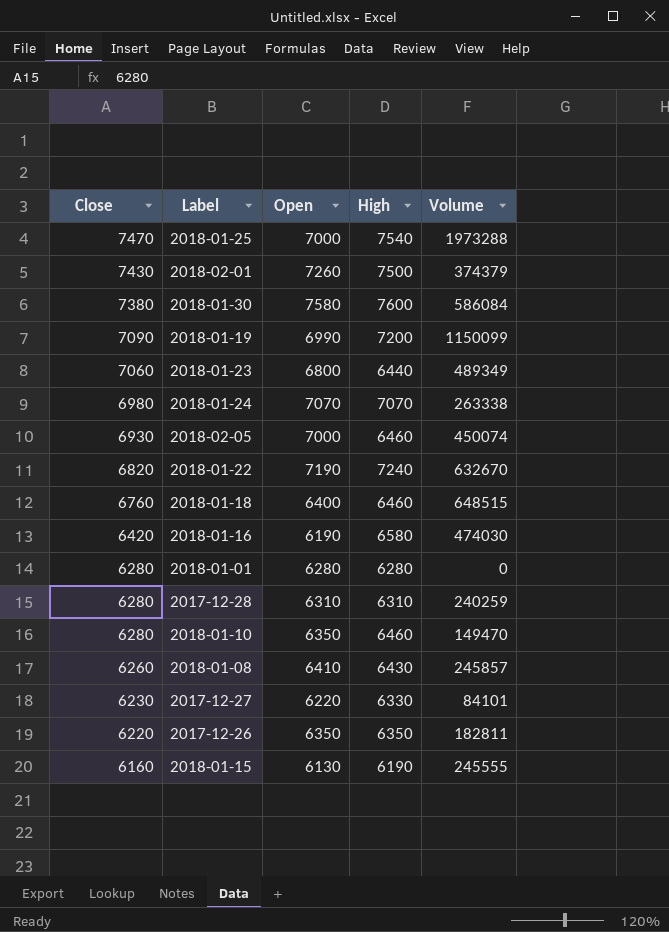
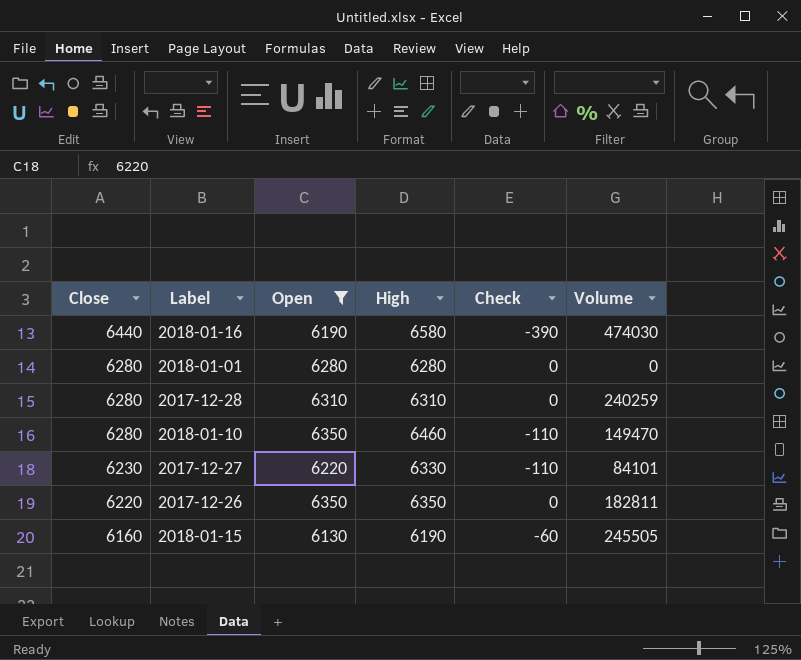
filter: none -> Open <= 6350
column Check | formula: none -> [Open] - [High]
2018-01-16 | Close: 6420 -> 6440
2018-01-15 | Volume: 245555 -> 245505

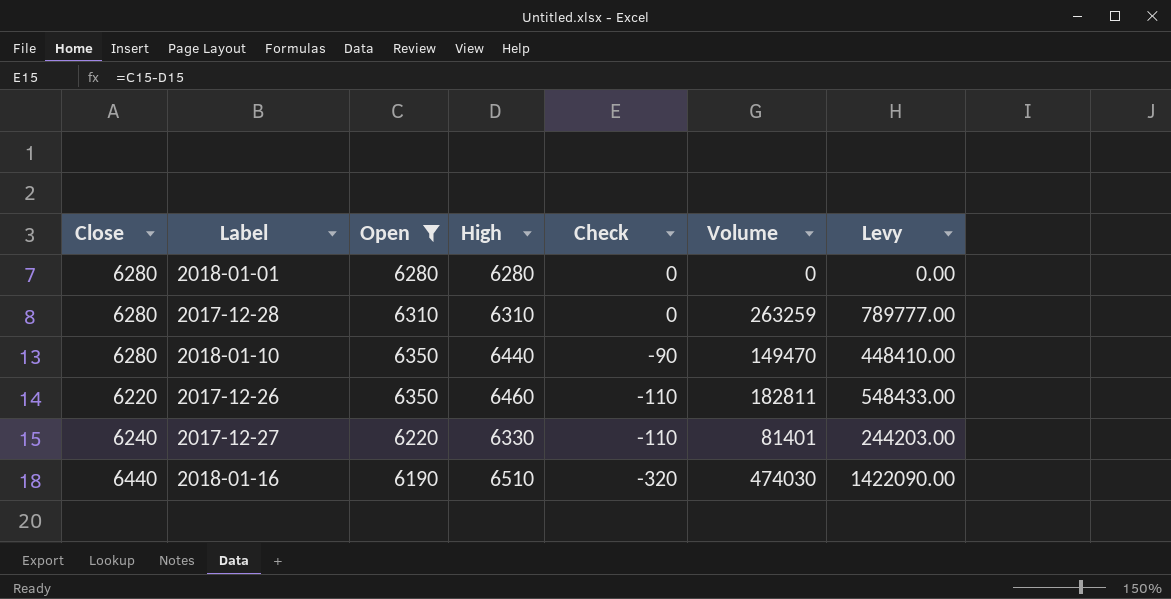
row order: Close descending -> Check descending
column Levy | formula: none -> [Volume] * 3
row 2018-01-15: 6160 | 6130 | 6190 | -60 | 245505 -> none
2017-12-28 | Volume: 240259 -> 263259
2018-01-10 | High: 6460 -> 6440
2018-01-10 | Check: -110 -> -90
2017-12-26 | High: 6350 -> 6460
2017-12-26 | Check: 0 -> -110
2017-12-27 | Close: 6230 -> 6240
2017-12-27 | Volume: 84101 -> 81401
2018-01-16 | High: 6580 -> 6510
2018-01-16 | Check: -390 -> -320

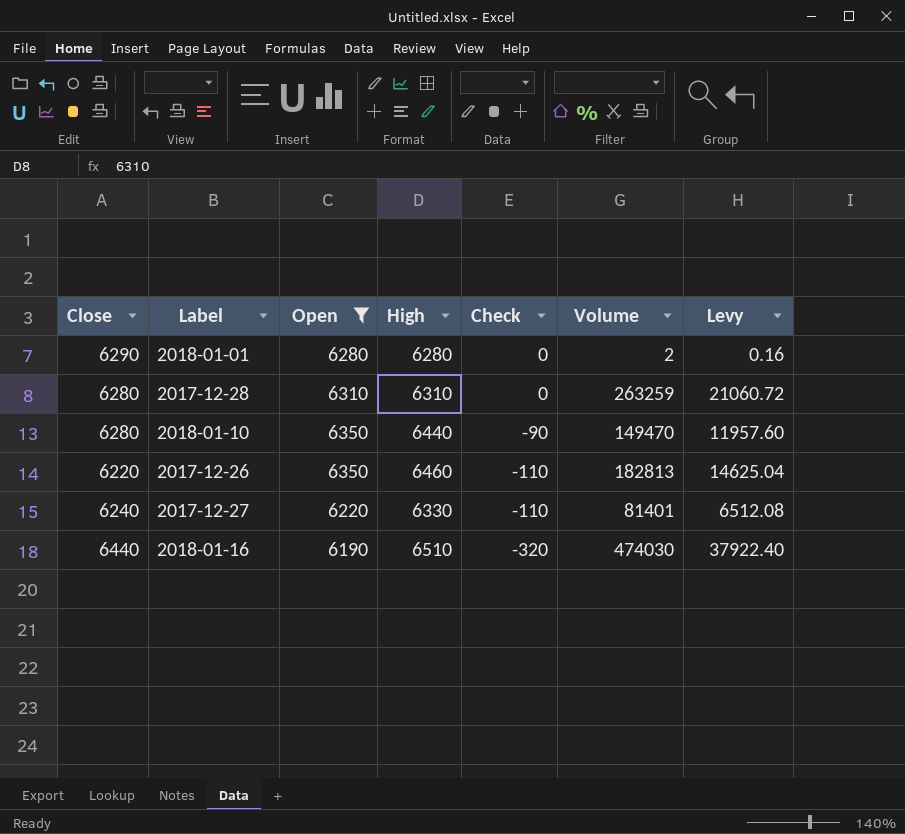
column Levy | formula: [Volume] * 3 -> [Volume] * 0.08
2018-01-01 | Close: 6280 -> 6290
2018-01-01 | Volume: 0 -> 2
2017-12-26 | Volume: 182811 -> 182813

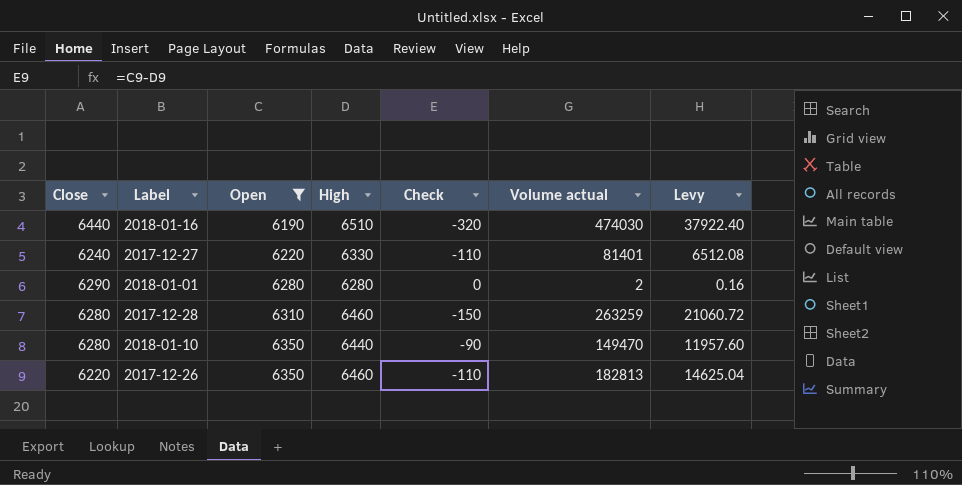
row order: Check descending -> Open ascending
column name: Volume -> Volume actual
2017-12-28 | High: 6310 -> 6460
2017-12-28 | Check: 0 -> -150

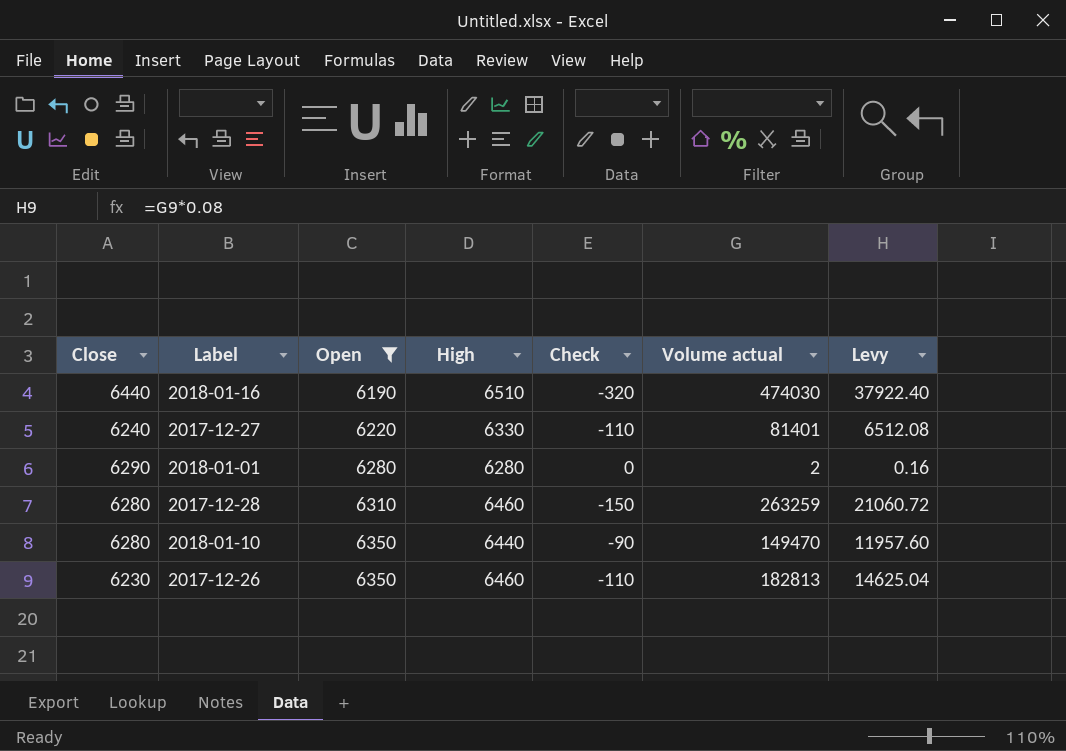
2017-12-26 | Close: 6220 -> 6230

